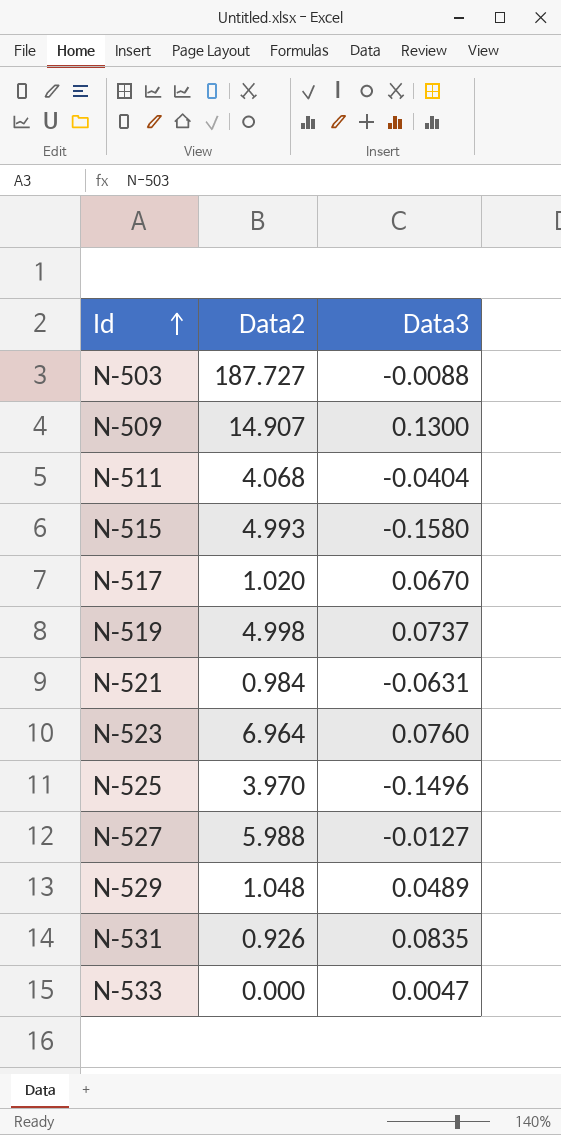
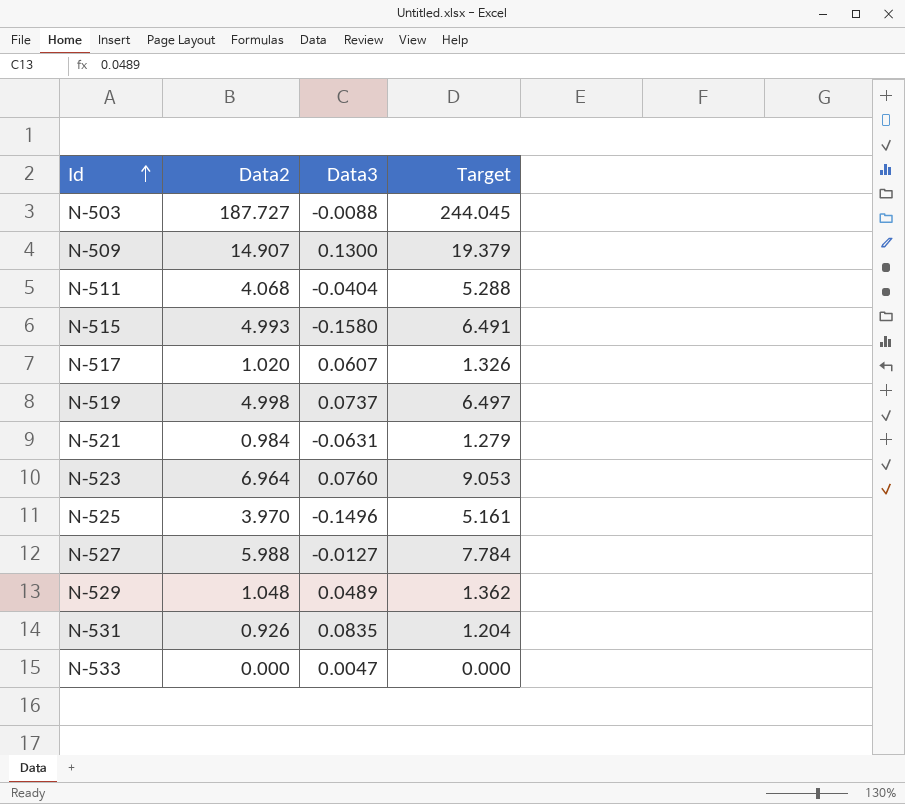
column Target | formula: none -> [Data2] * 1.3
N-517 | Data3: 0.0670 -> 0.0607

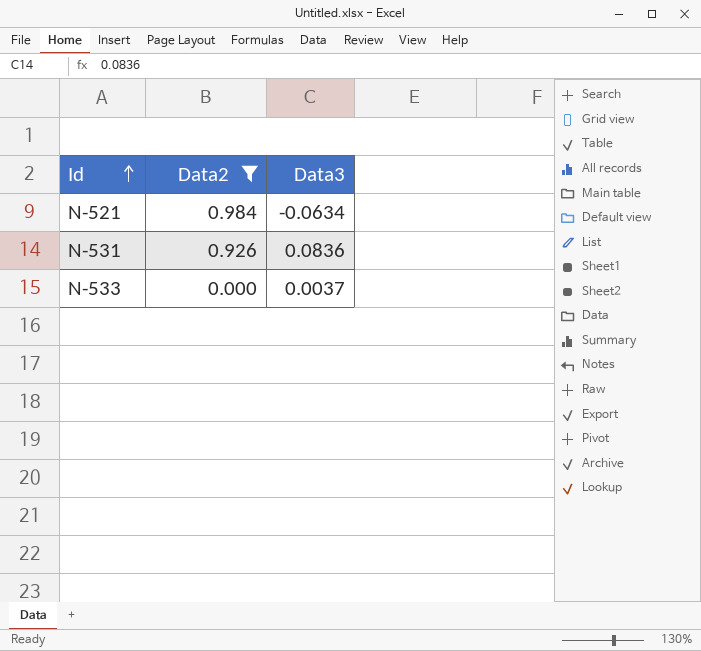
filter: none -> Data2 <= 0.984
column Target | formula: [Data2] * 1.3 -> none
N-521 | Data3: -0.0631 -> -0.0634
N-531 | Data3: 0.0835 -> 0.0836
N-533 | Data3: 0.0047 -> 0.0037

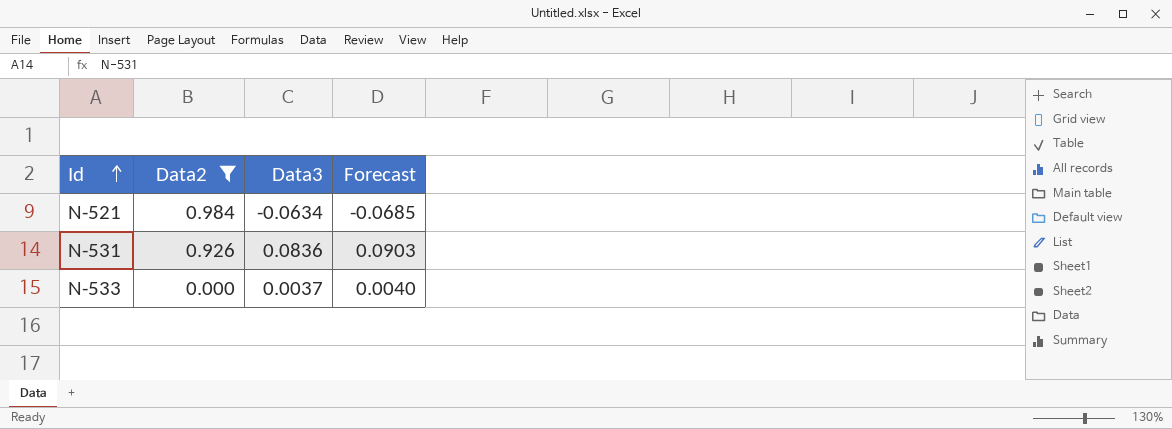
column Forecast | formula: none -> [Data3] * 1.08

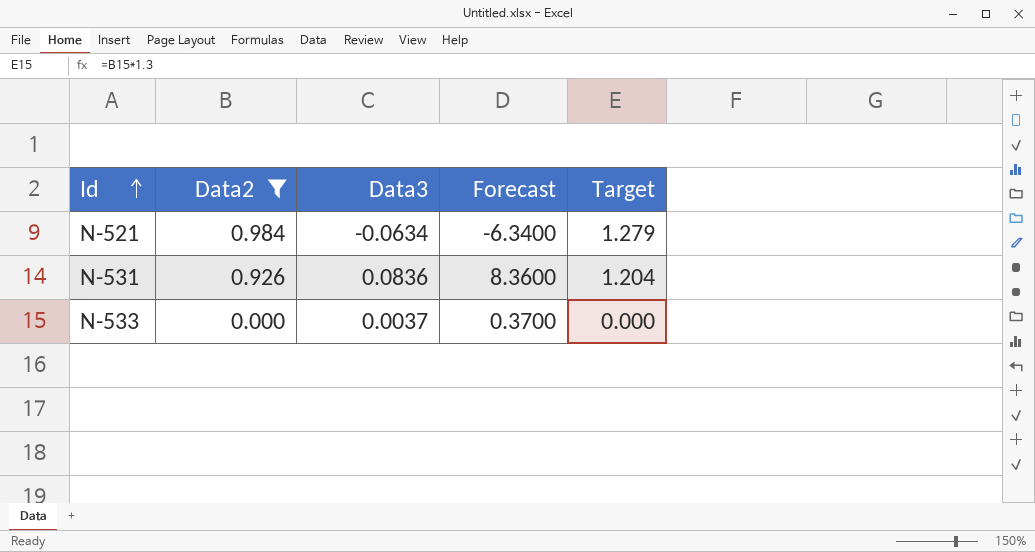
column Forecast | formula: [Data3] * 1.08 -> [Data3] * 100
column Target | formula: none -> [Data2] * 1.3

